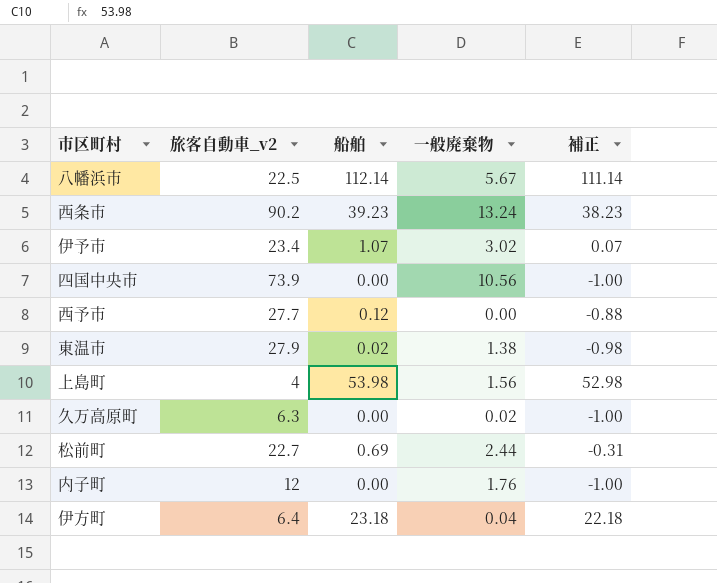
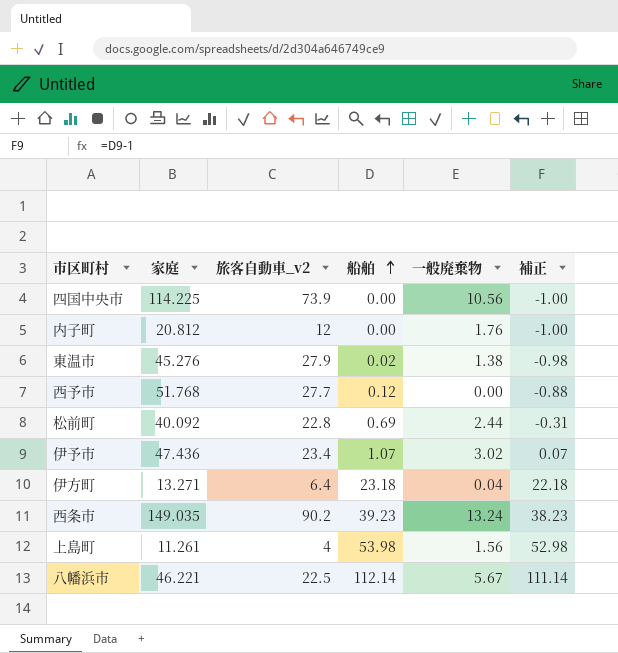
row order: none -> 船舶 ascending
column 家庭 | position: none -> 2
row 久万高原町: 6.3 | 0.00 | 0.02 | -1.00 -> none
松前町 | 旅客自動車_v2: 22.7 -> 22.8

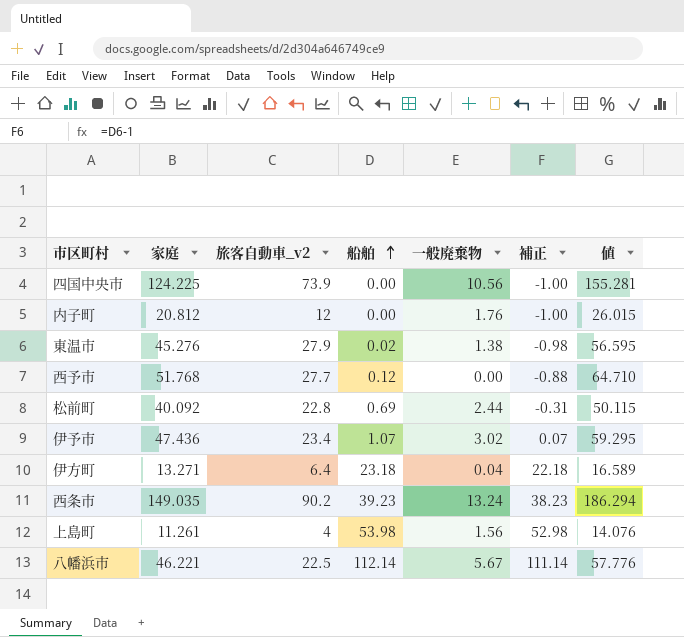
column 値 | formula: none -> [家庭] * 1.25
四国中央市 | 家庭: 114.225 -> 124.225

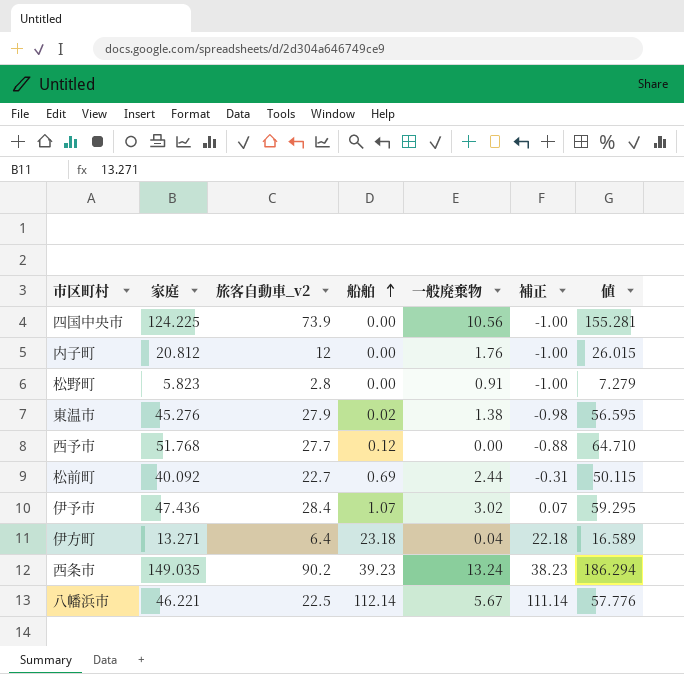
row 上島町: 11.261 | 4 | 53.98 | 1.56 | 52.98 | 14.076 -> none
row 松野町: none -> 5.823 | 2.8 | 0.00 | 0.91 | -1.00 | 7.279
松前町 | 旅客自動車_v2: 22.8 -> 22.7
伊予市 | 旅客自動車_v2: 23.4 -> 28.4

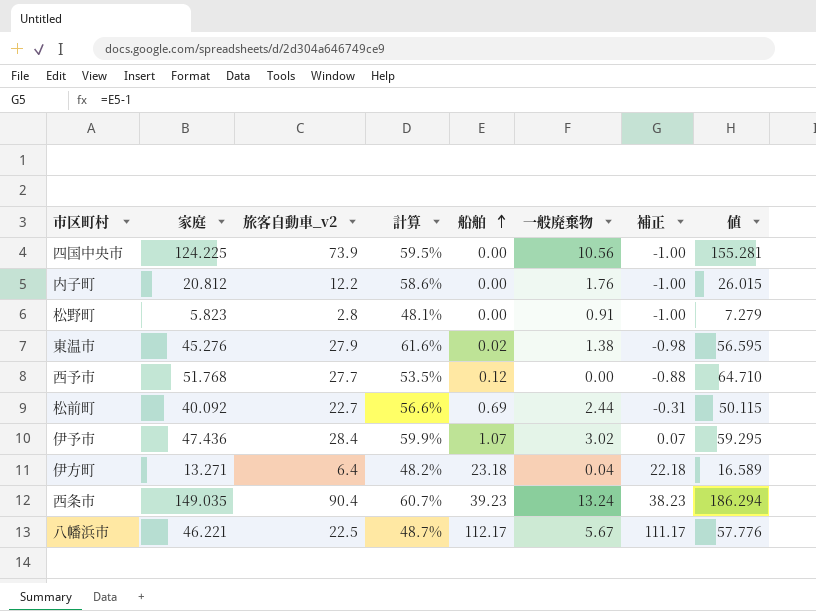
column 計算 | formula: none -> [旅客自動車_v2] / [家庭]
内子町 | 旅客自動車_v2: 12 -> 12.2
西条市 | 旅客自動車_v2: 90.2 -> 90.4
八幡浜市 | 船舶: 112.14 -> 112.17
八幡浜市 | 補正: 111.14 -> 111.17

